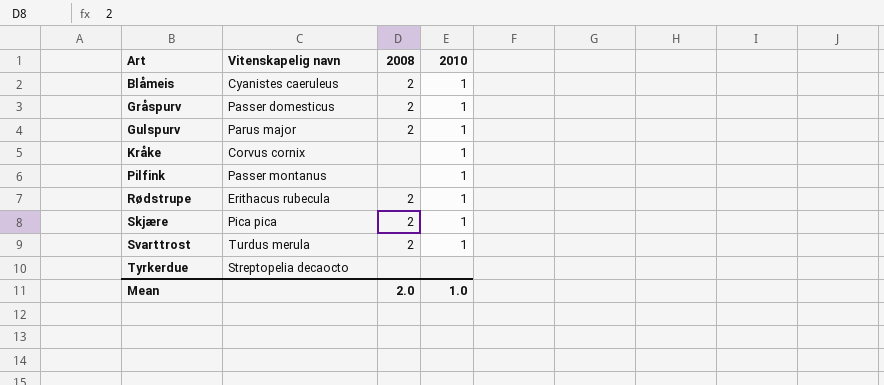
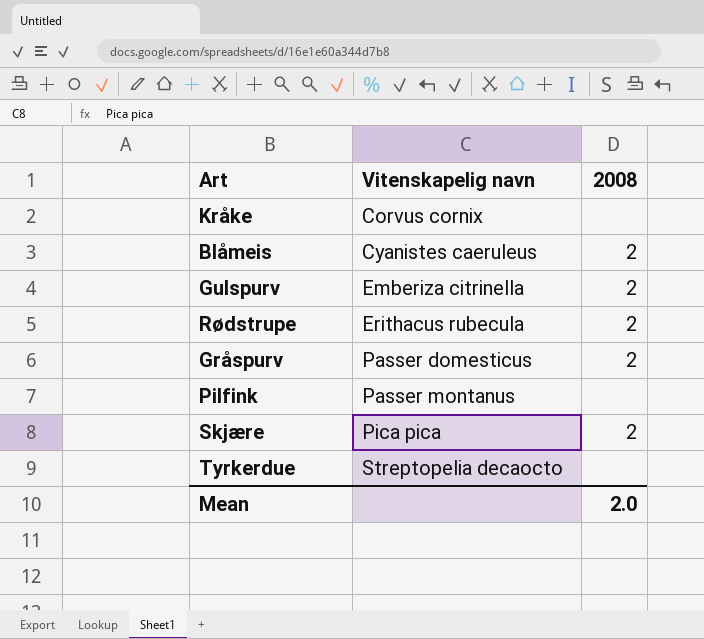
row order: Art ascending -> Vitenskapelig navn ascending
column 2010 | position: 4 -> none
row Svarttrost: Turdus merula | 2 | 1 -> none
Gulspurv | Vitenskapelig navn: Parus major -> Emberiza citrinella

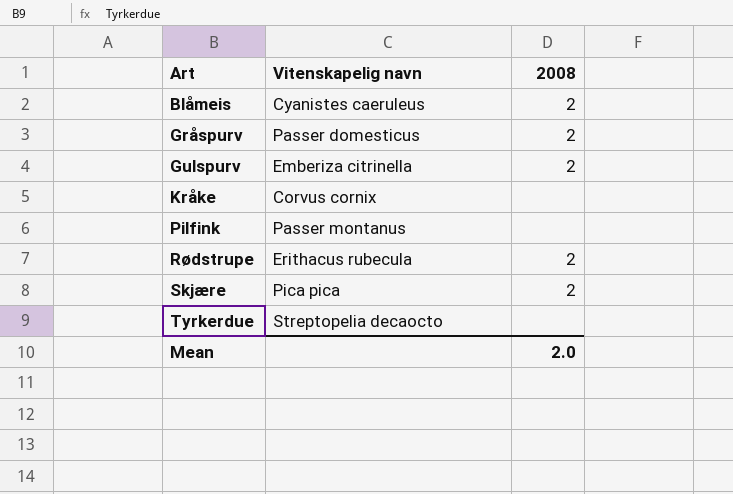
row order: Vitenskapelig navn ascending -> Art ascending

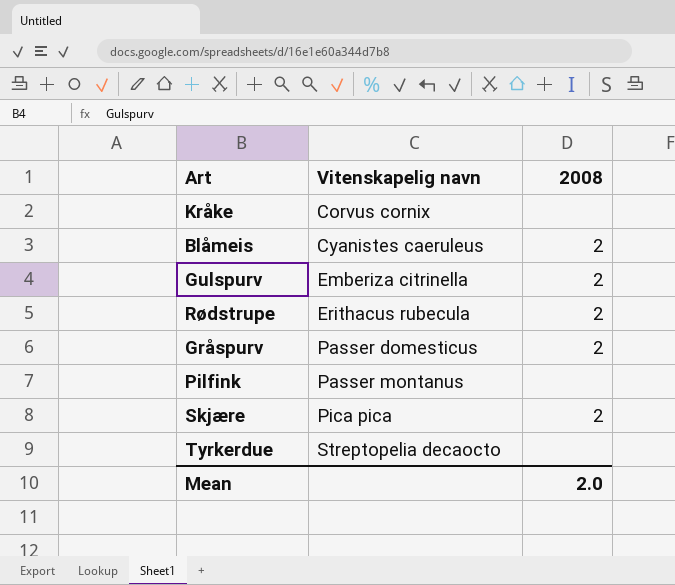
row order: Art ascending -> Vitenskapelig navn ascending

